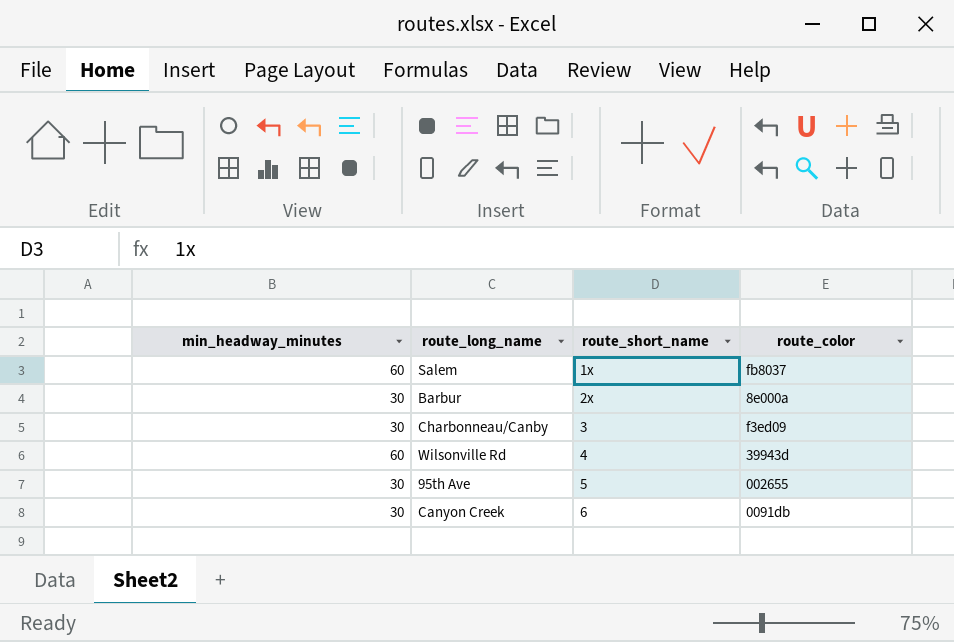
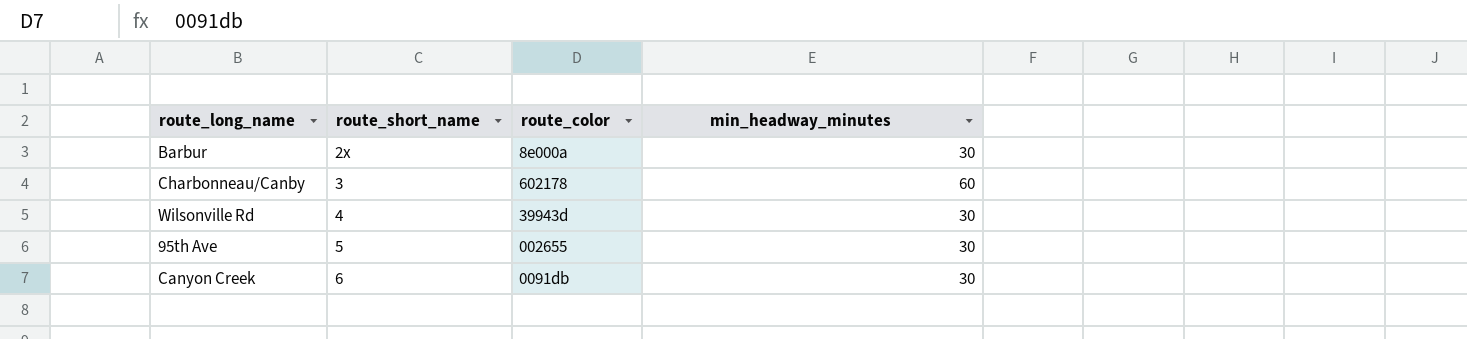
column min_headway_minutes | position: 1 -> 4
row Salem: 60 | 1x | fb8037 -> none
Charbonneau/Canby | route_color: f3ed09 -> 602178
Charbonneau/Canby | min_headway_minutes: 30 -> 60
Wilsonville Rd | min_headway_minutes: 60 -> 30

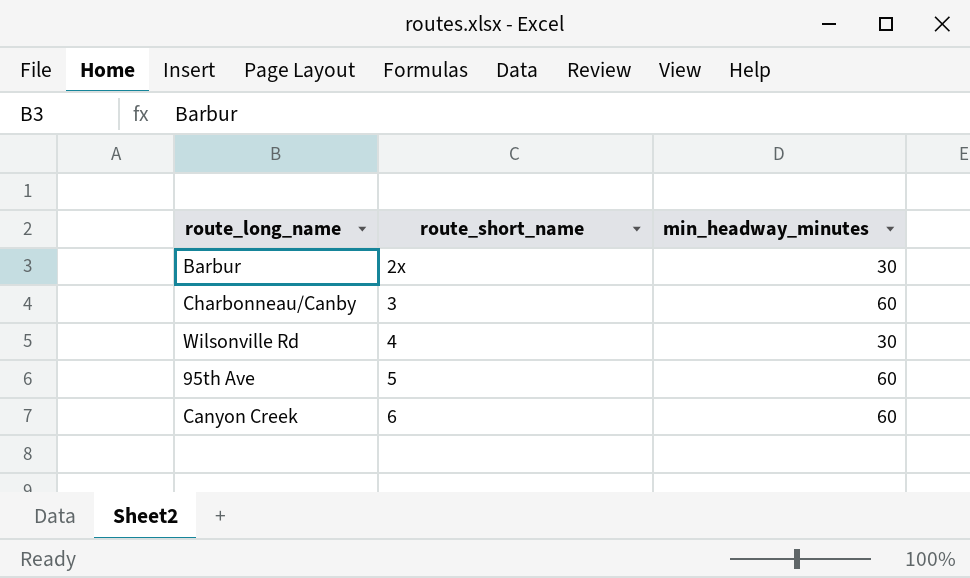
column route_color | position: 3 -> none
95th Ave | min_headway_minutes: 30 -> 60
Canyon Creek | min_headway_minutes: 30 -> 60

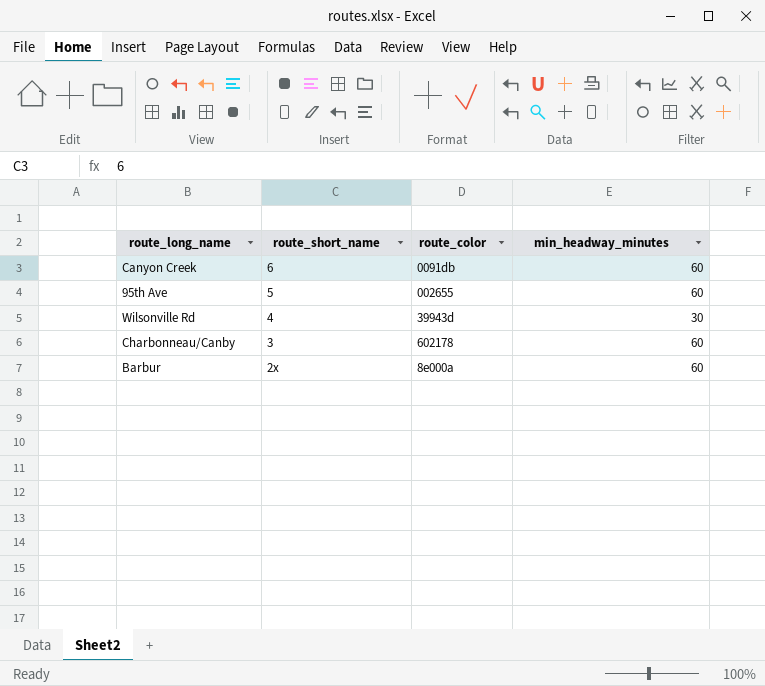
row order: route_short_name ascending -> route_short_name descending
column route_color | position: none -> 3
Barbur | min_headway_minutes: 30 -> 60

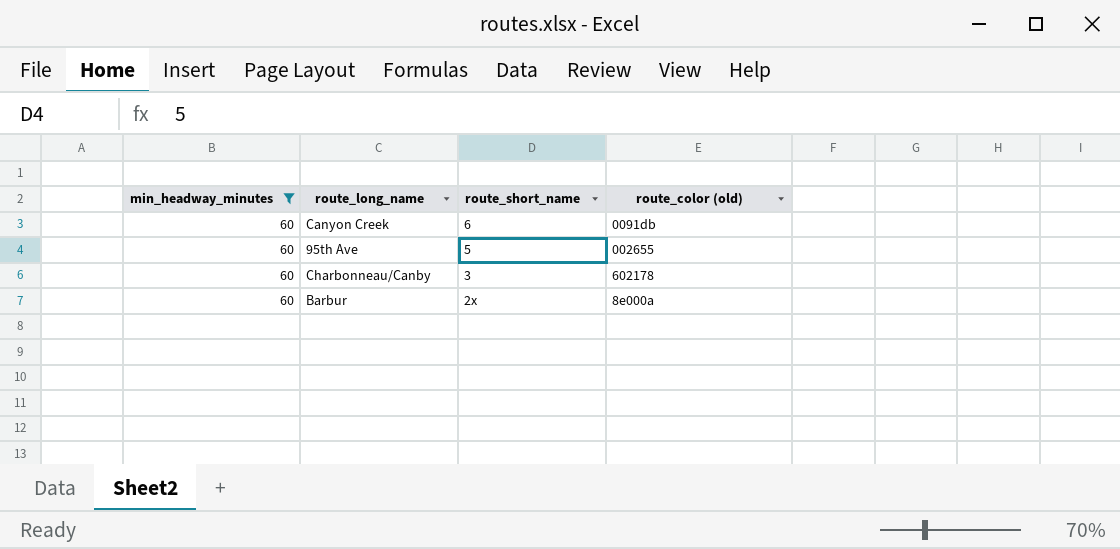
filter: none -> min_headway_minutes = 60
column min_headway_minutes | position: 4 -> 1
column name: route_color -> route_color (old)

